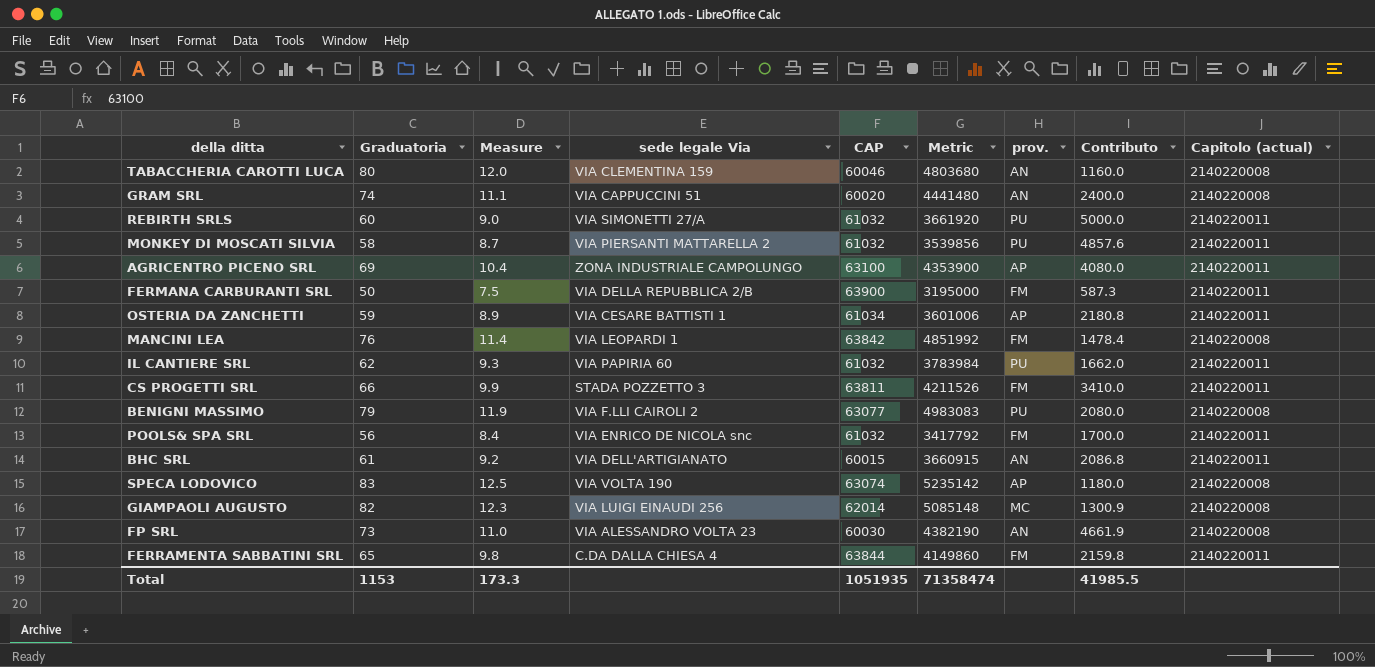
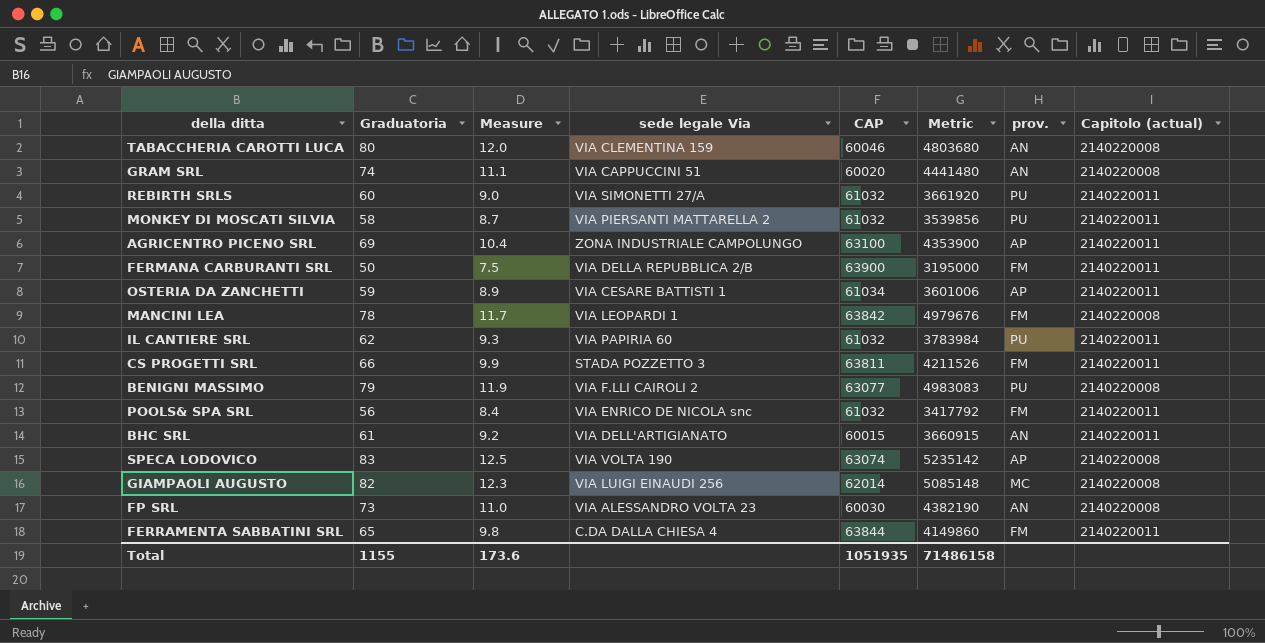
column Contributo | position: 8 -> none
MANCINI LEA | Graduatoria: 76 -> 78
MANCINI LEA | Measure: 11.4 -> 11.7
MANCINI LEA | Metric: 4851992 -> 4979676
Total | Graduatoria: 1153 -> 1155
Total | Measure: 173.3 -> 173.6
Total | Metric: 71358474 -> 71486158

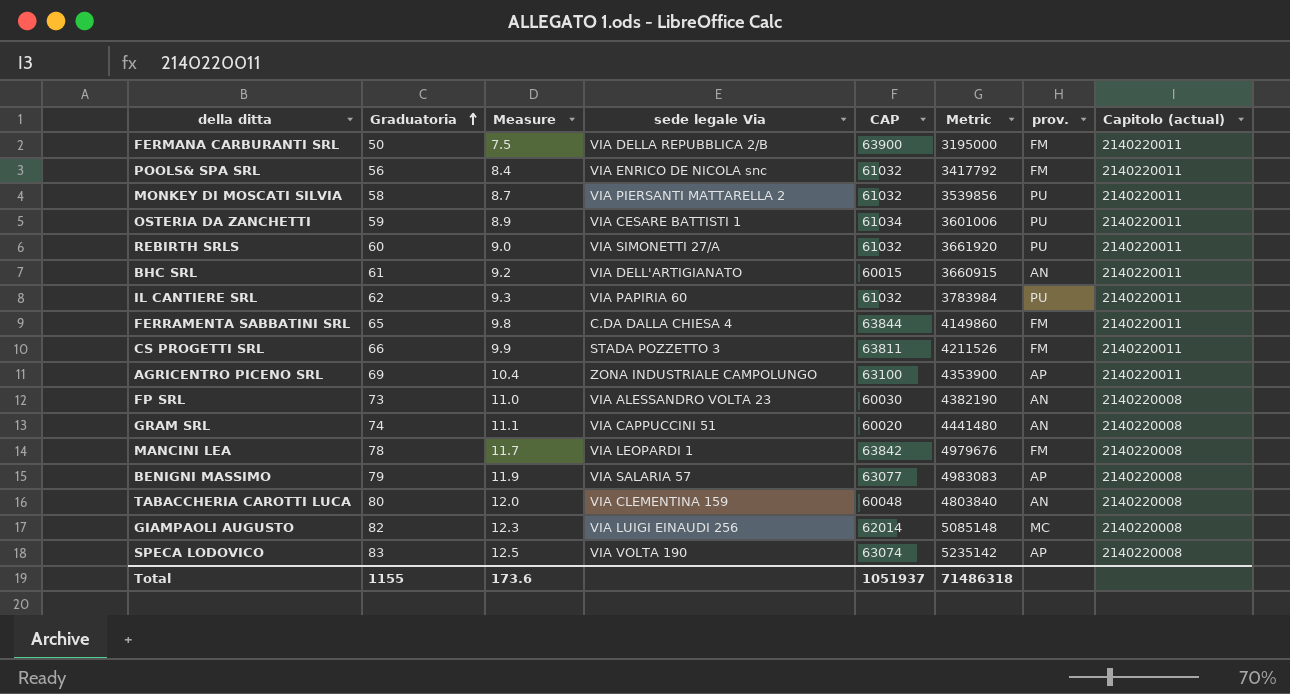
row order: none -> Graduatoria ascending
OSTERIA DA ZANCHETTI | prov.: AP -> PU
BENIGNI MASSIMO | sede legale Via: VIA F.LLI CAIROLI 2 -> VIA SALARIA 57
BENIGNI MASSIMO | prov.: PU -> AP
TABACCHERIA CAROTTI LUCA | CAP: 60046 -> 60048
TABACCHERIA CAROTTI LUCA | Metric: 4803680 -> 4803840
Total | CAP: 1051935 -> 1051937
Total | Metric: 71486158 -> 71486318

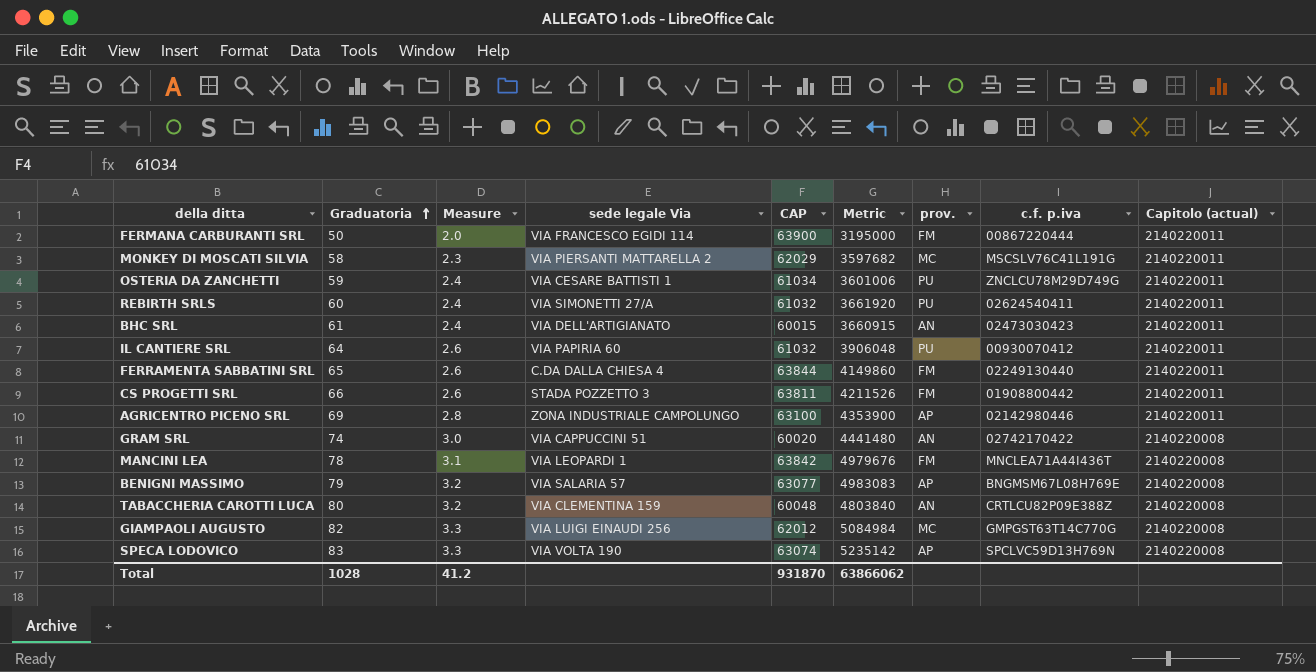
column Measure | formula: [Graduatoria] * 0.15 -> [Graduatoria] * 0.04
column c.f. p.iva | position: none -> 8
row POOLS& SPA SRL: 56 | 8.4 | VIA ENRICO DE NICOLA snc | 61032 | 3417792 | FM | 2140220011 -> none
row FP SRL: 73 | 11.0 | VIA ALESSANDRO VOLTA 23 | 60030 | 4382190 | AN | 2140220008 -> none
FERMANA CARBURANTI SRL | sede legale Via: VIA DELLA REPUBBLICA 2/B -> VIA FRANCESCO EGIDI 114
MONKEY DI MOSCATI SILVIA | CAP: 61032 -> 62029
MONKEY DI MOSCATI SILVIA | Metric: 3539856 -> 3597682
MONKEY DI MOSCATI SILVIA | prov.: PU -> MC
IL CANTIERE SRL | Graduatoria: 62 -> 64
IL CANTIERE SRL | Metric: 3783984 -> 3906048
GIAMPAOLI AUGUSTO | CAP: 62014 -> 62012
GIAMPAOLI AUGUSTO | Metric: 5085148 -> 5084984
Total | Graduatoria: 1155 -> 1028
Total | Measure: 173.6 -> 41.2
Total | CAP: 1051937 -> 931870
Total | Metric: 71486318 -> 63866062

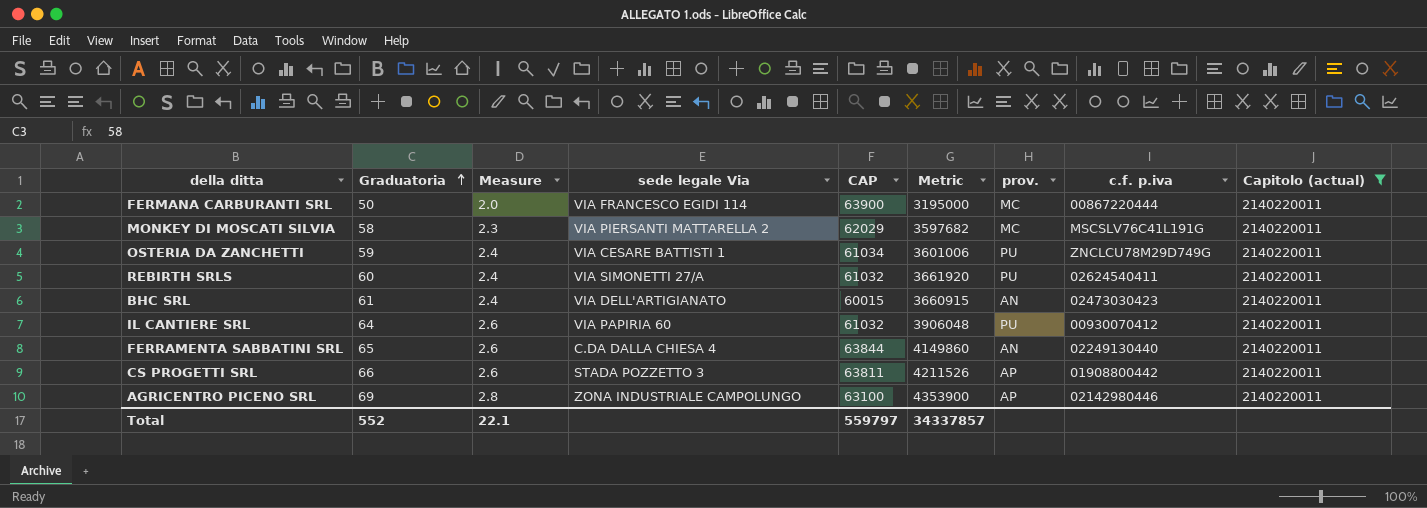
filter: none -> Capitolo (actual) = 2140220011
FERMANA CARBURANTI SRL | prov.: FM -> MC
FERRAMENTA SABBATINI SRL | prov.: FM -> AN
CS PROGETTI SRL | prov.: FM -> AP
Total | Graduatoria: 1028 -> 552
Total | Measure: 41.2 -> 22.1
Total | CAP: 931870 -> 559797
Total | Metric: 63866062 -> 34337857

